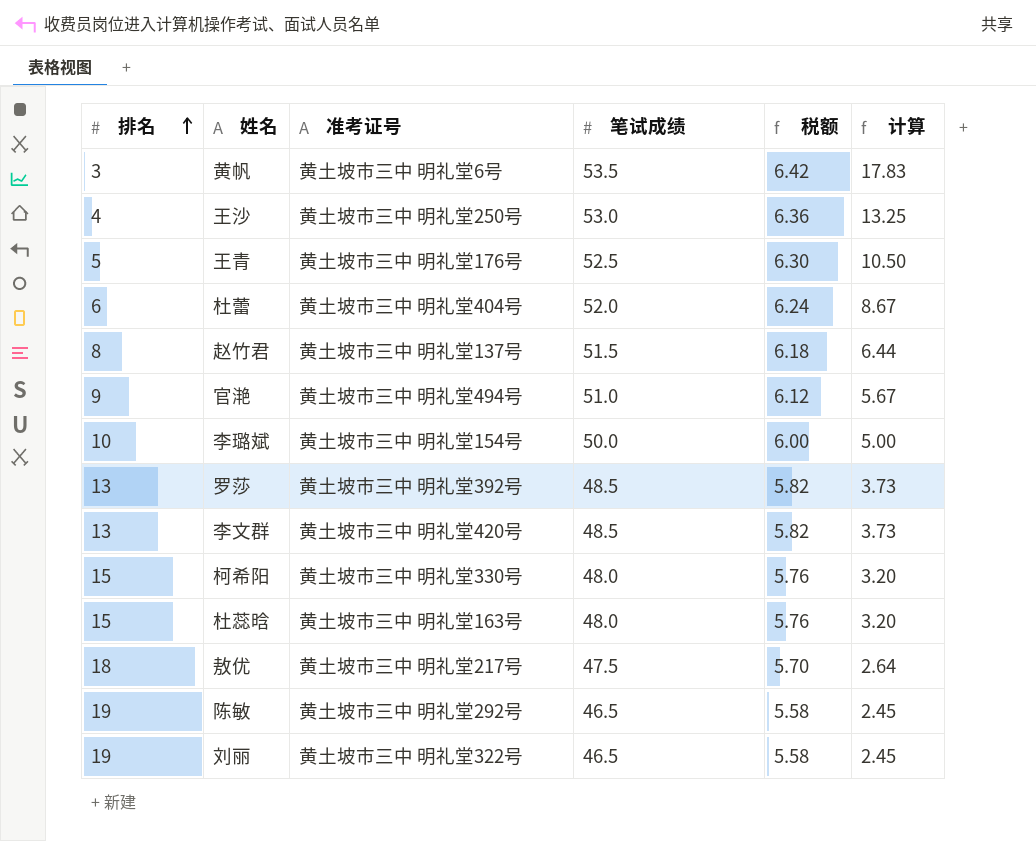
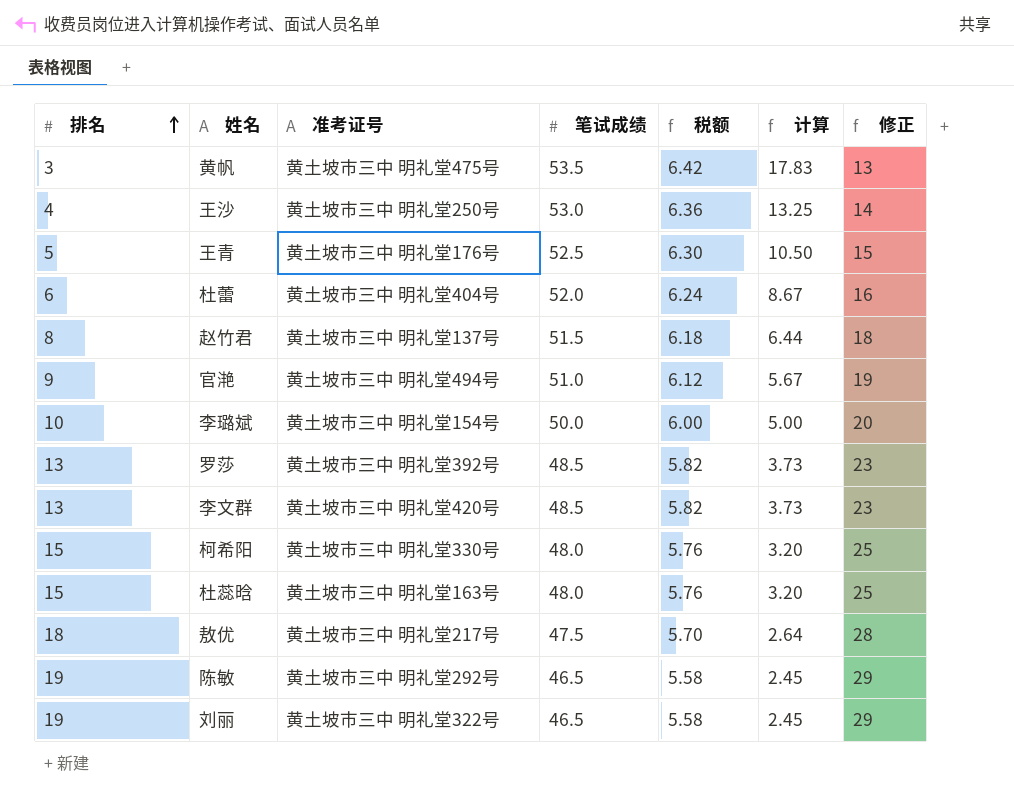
column 修正 | formula: none -> [排名] + 10
黄帆 | 准考证号: 黄土坡市三中 明礼堂6号 -> 黄土坡市三中 明礼堂475号

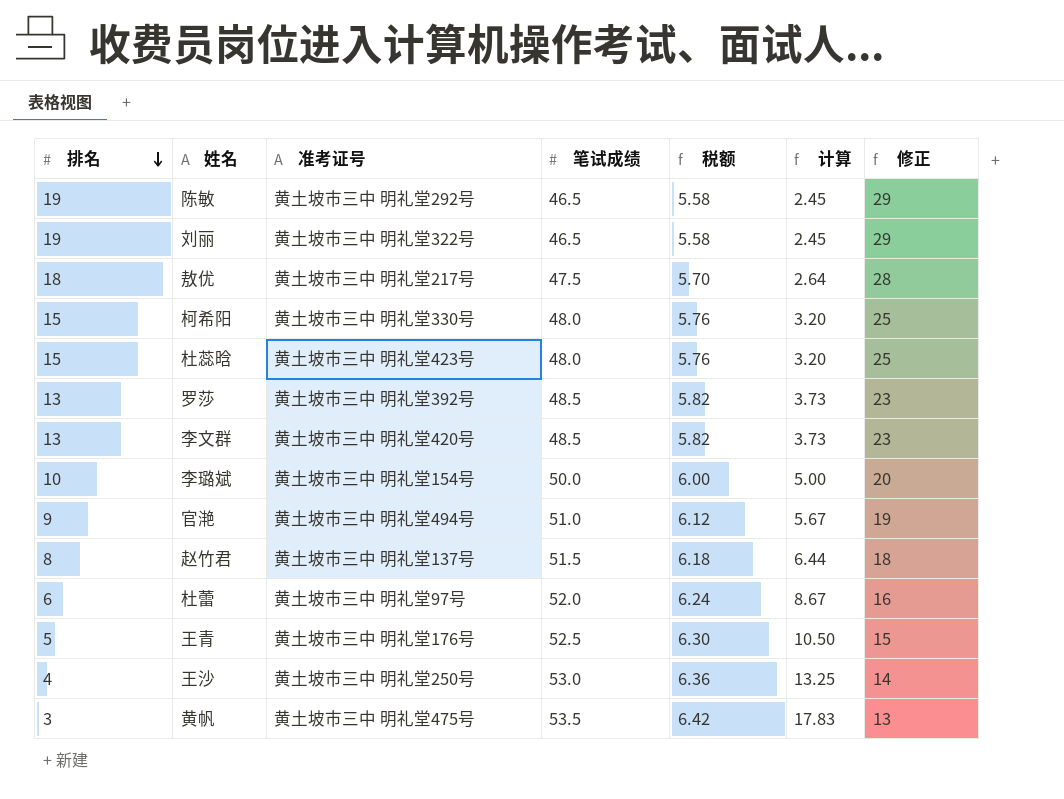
row order: 排名 ascending -> 排名 descending
杜蕊晗 | 准考证号: 黄土坡市三中 明礼堂163号 -> 黄土坡市三中 明礼堂423号
杜蕾 | 准考证号: 黄土坡市三中 明礼堂404号 -> 黄土坡市三中 明礼堂97号

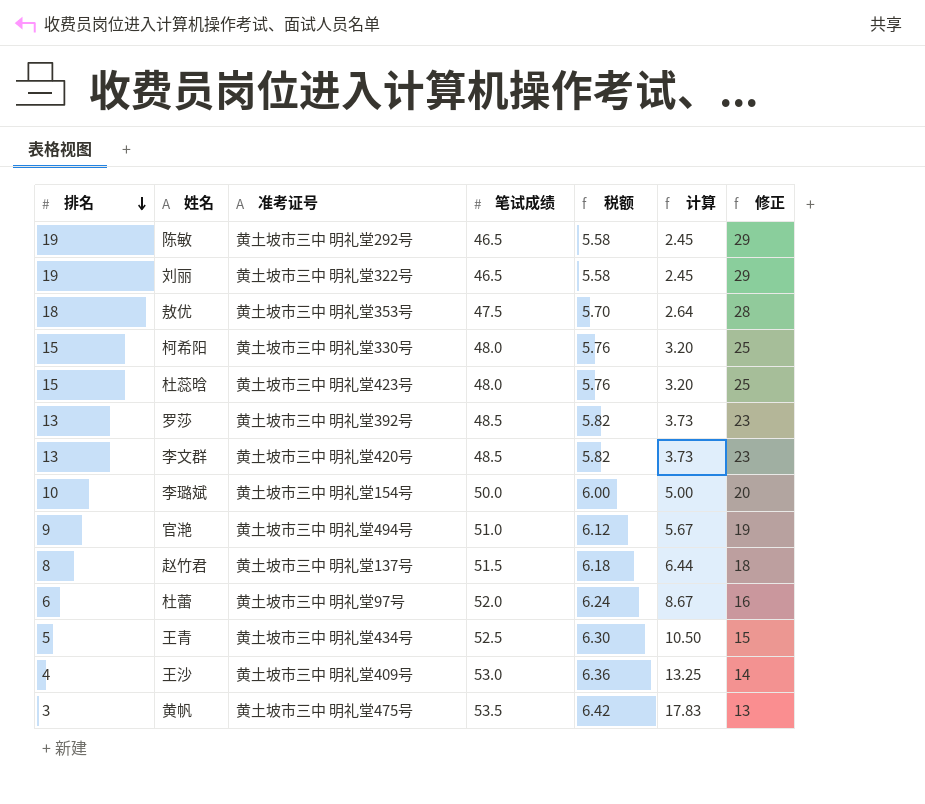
敖优 | 准考证号: 黄土坡市三中 明礼堂217号 -> 黄土坡市三中 明礼堂353号
王青 | 准考证号: 黄土坡市三中 明礼堂176号 -> 黄土坡市三中 明礼堂434号
王沙 | 准考证号: 黄土坡市三中 明礼堂250号 -> 黄土坡市三中 明礼堂409号

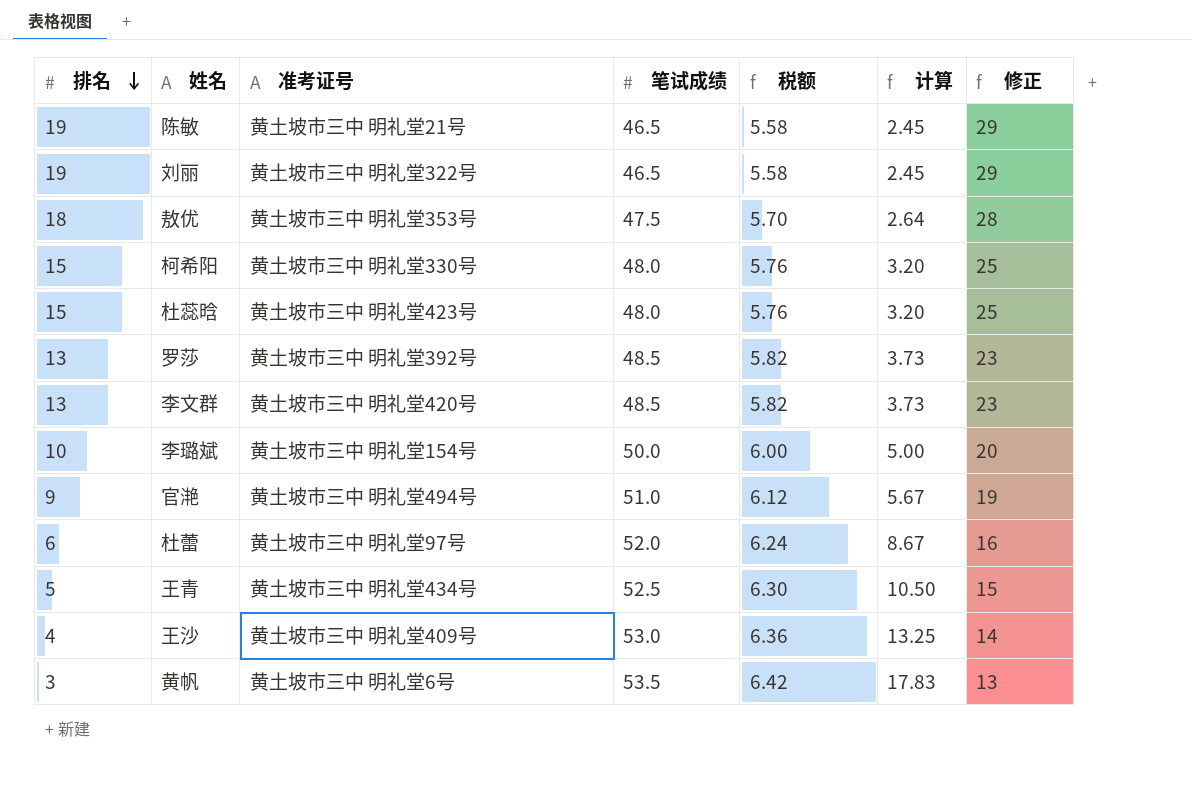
row 赵竹君: 8 | 黄土坡市三中 明礼堂137号 | 51.5 | 6.18 | 6.44 | 18 -> none
陈敏 | 准考证号: 黄土坡市三中 明礼堂292号 -> 黄土坡市三中 明礼堂21号
黄帆 | 准考证号: 黄土坡市三中 明礼堂475号 -> 黄土坡市三中 明礼堂6号

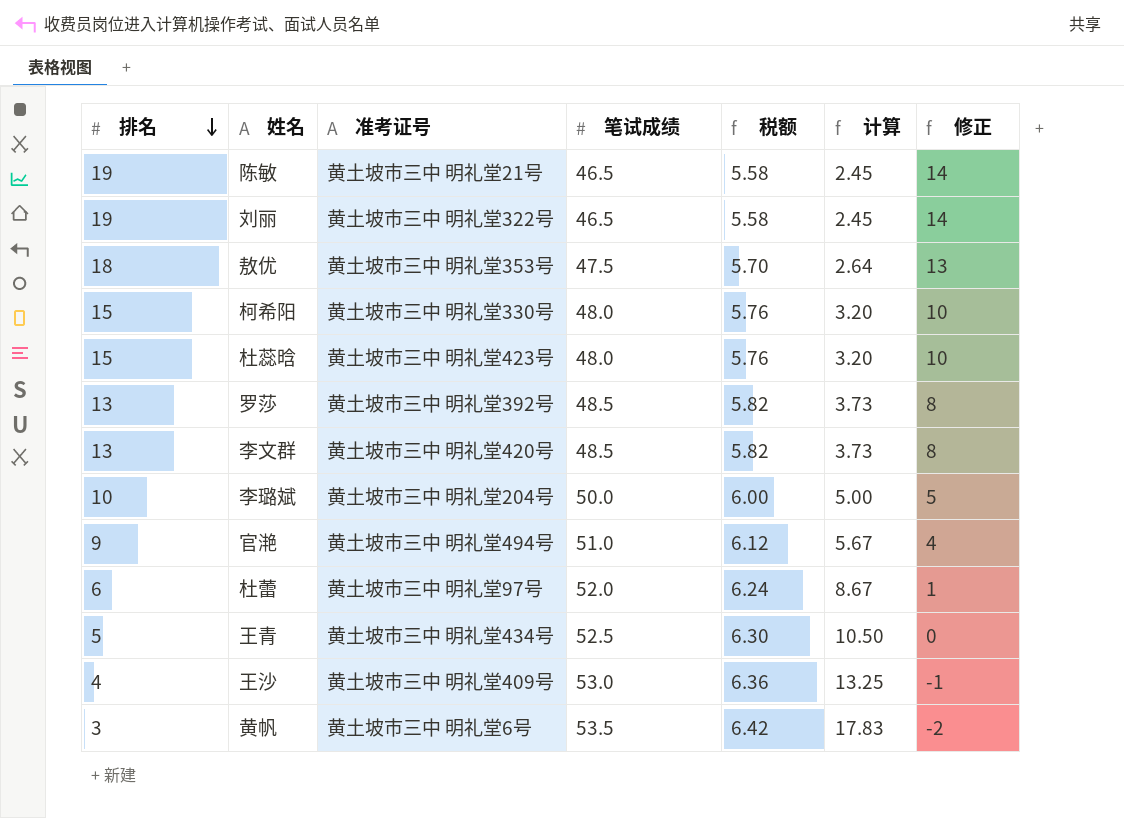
column 修正 | formula: [排名] + 10 -> [排名] - 5
李璐斌 | 准考证号: 黄土坡市三中 明礼堂154号 -> 黄土坡市三中 明礼堂204号

